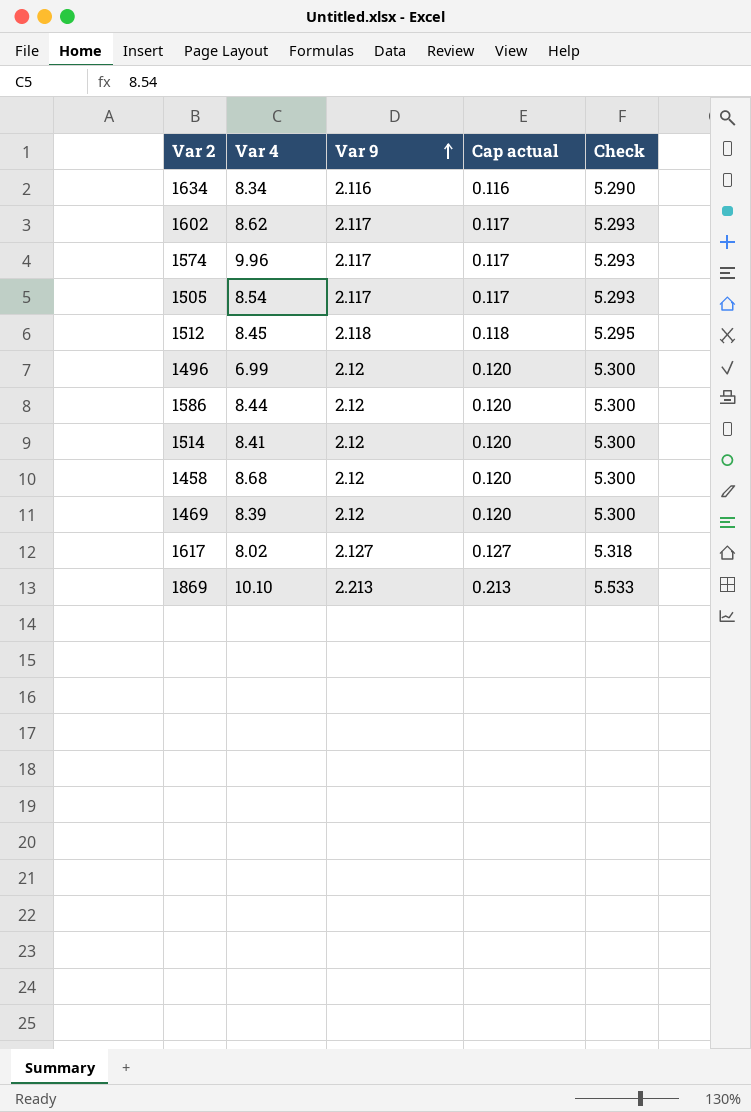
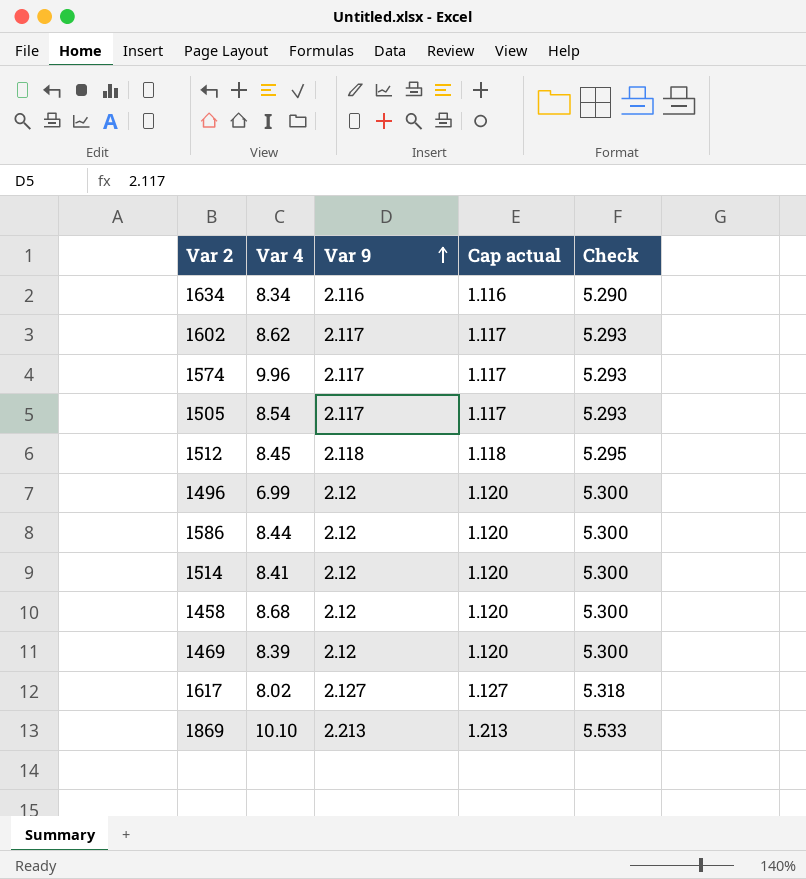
column Cap actual | formula: [Var 9] - 2 -> [Var 9] - 1

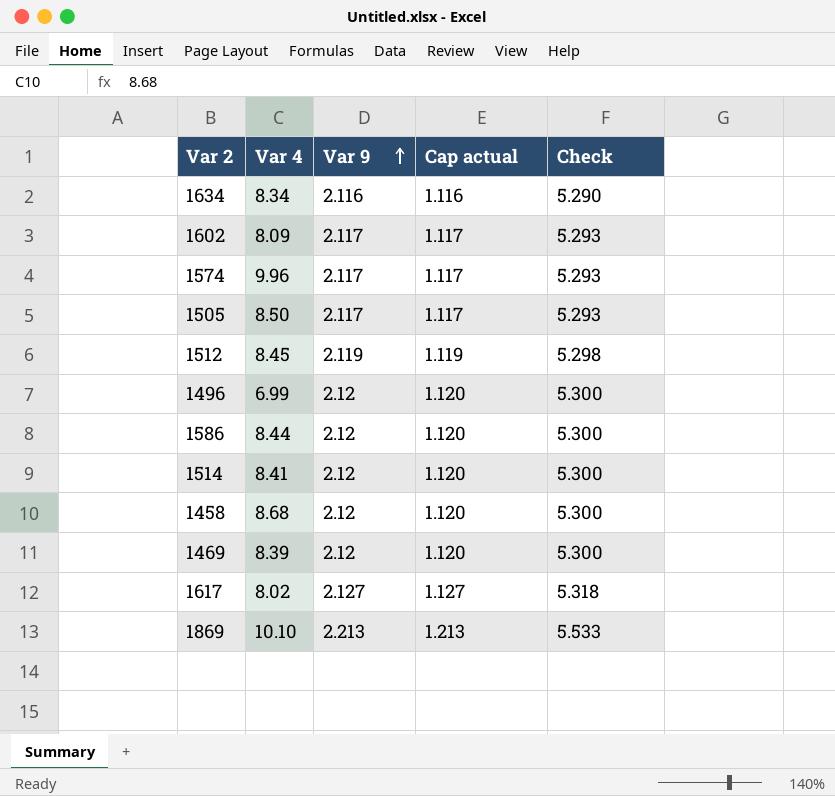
1602 | Var 4: 8.62 -> 8.09
1505 | Var 4: 8.54 -> 8.50
1512 | Var 9: 2.118 -> 2.119
1512 | Cap actual: 1.118 -> 1.119
1512 | Check: 5.295 -> 5.298

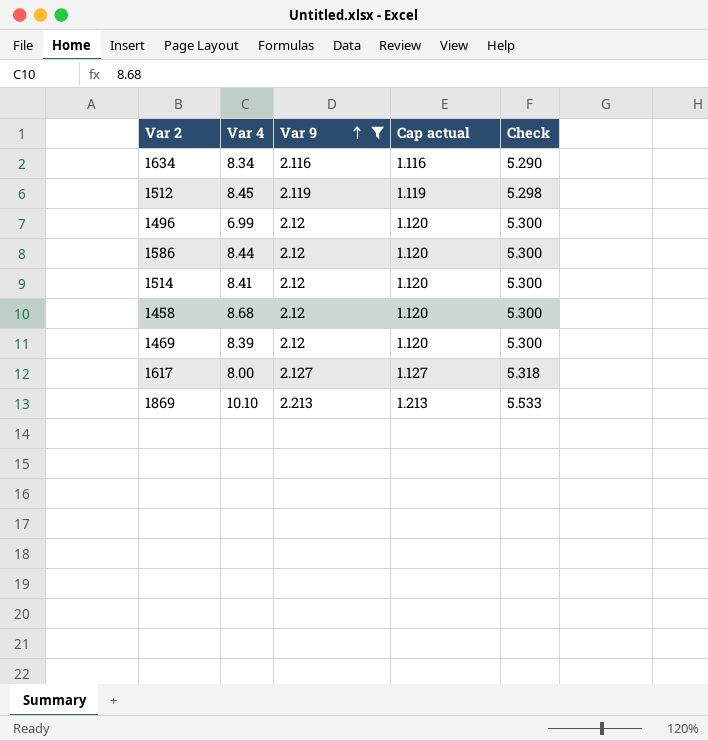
filter: none -> Var 9 != 2.117
1617 | Var 4: 8.02 -> 8.00

